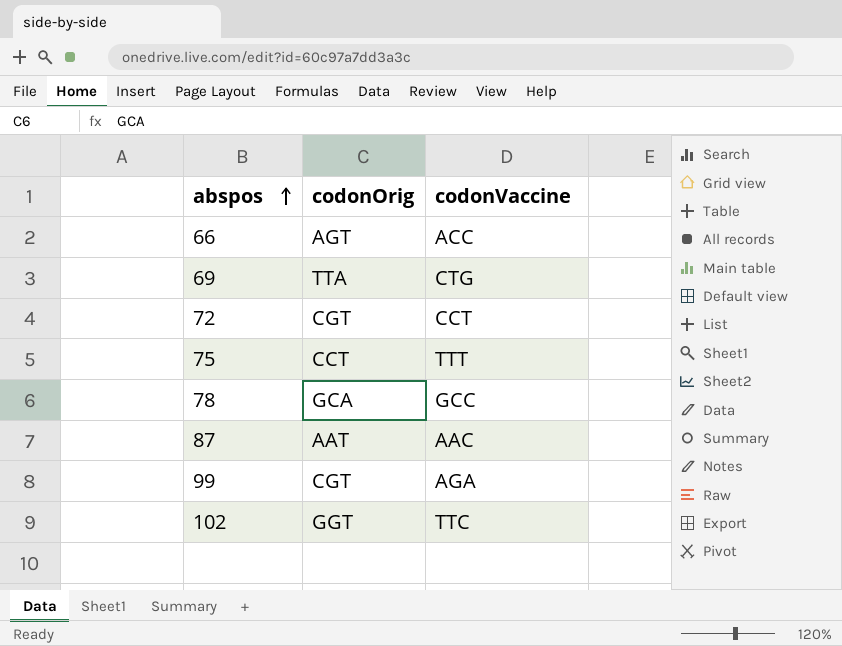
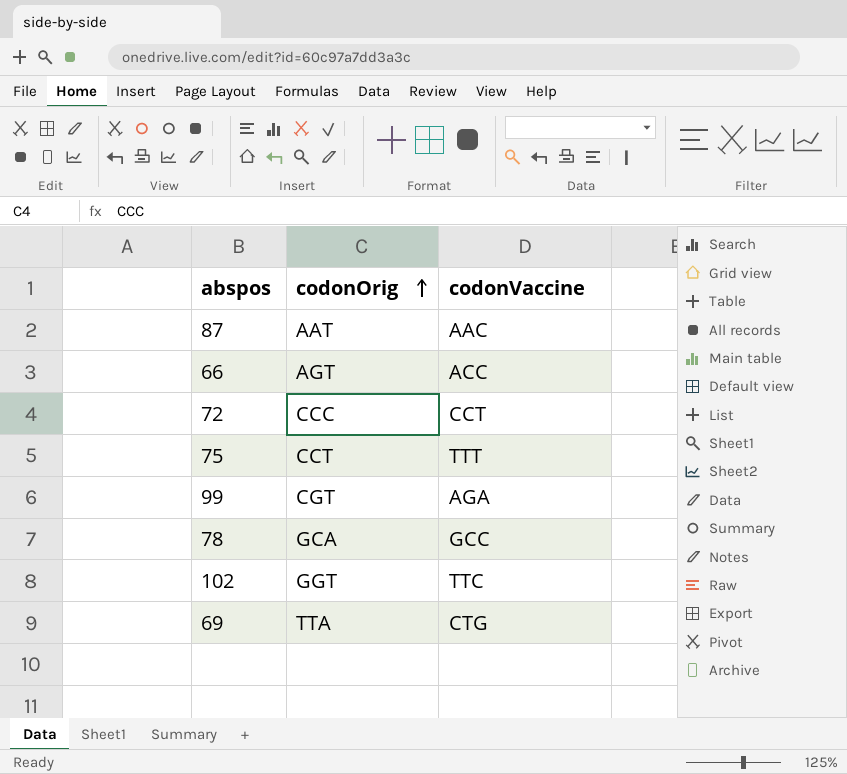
row order: abspos ascending -> codonOrig ascending
72 | codonOrig: CGT -> CCC

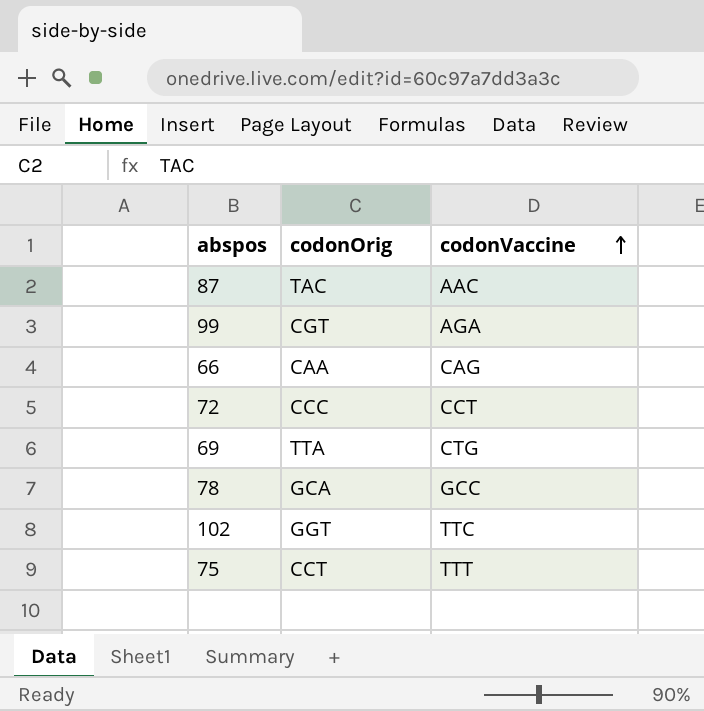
row order: codonOrig ascending -> codonVaccine ascending
87 | codonOrig: AAT -> TAC
66 | codonOrig: AGT -> CAA
66 | codonVaccine: ACC -> CAG

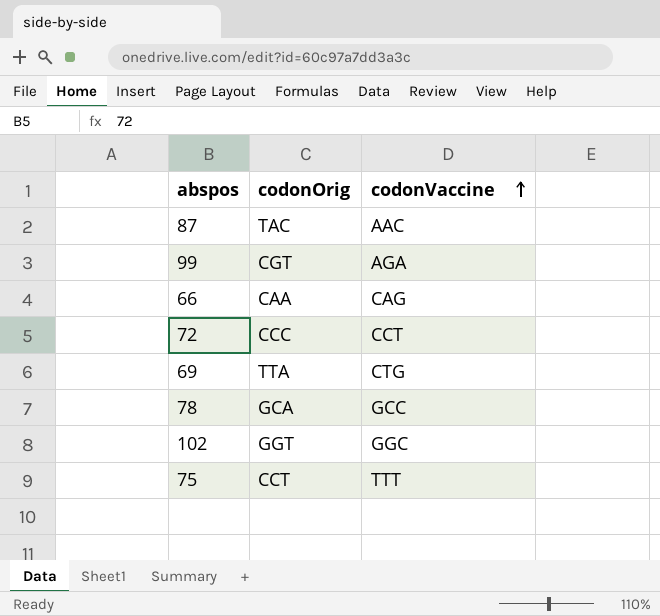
102 | codonVaccine: TTC -> GGC

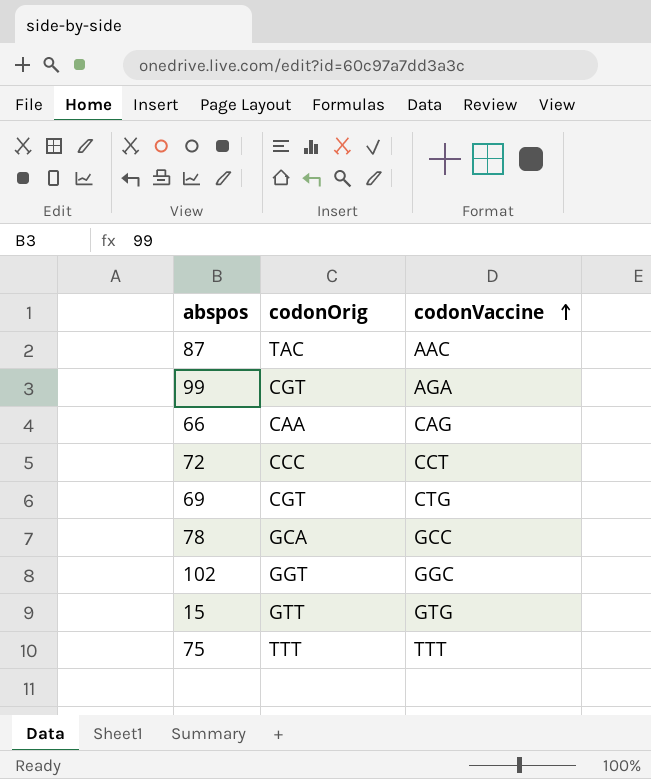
69 | codonOrig: TTA -> CGT
row 15: none -> GTT | GTG
75 | codonOrig: CCT -> TTT

